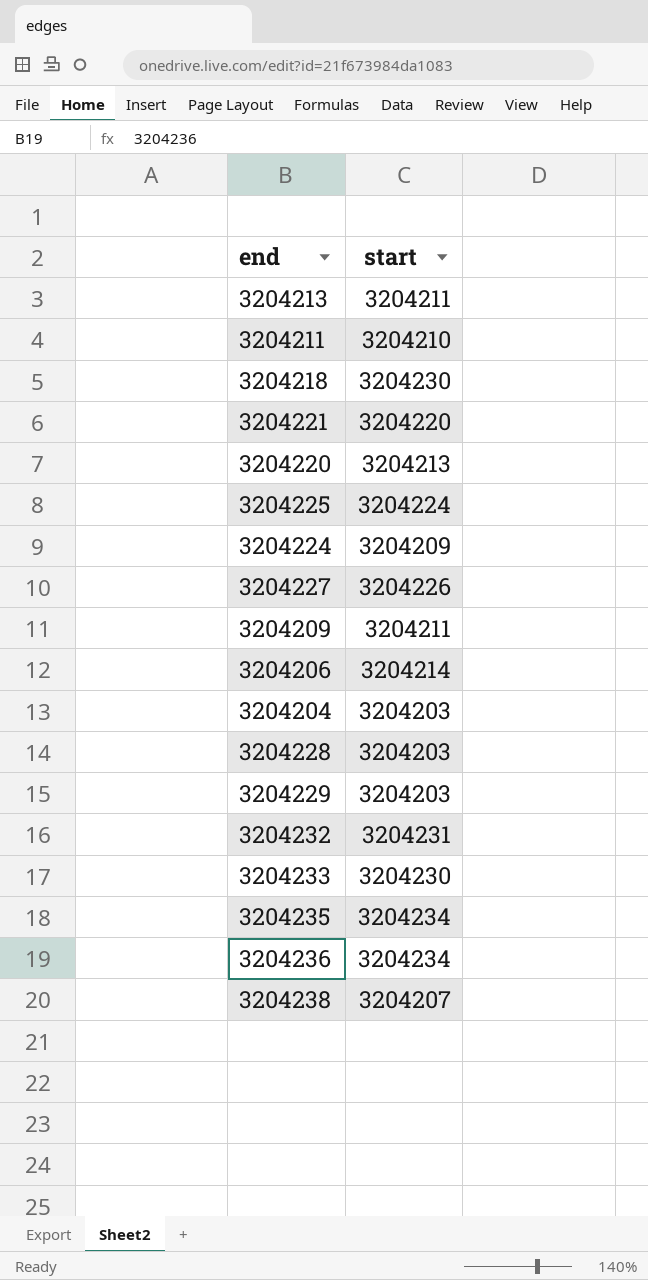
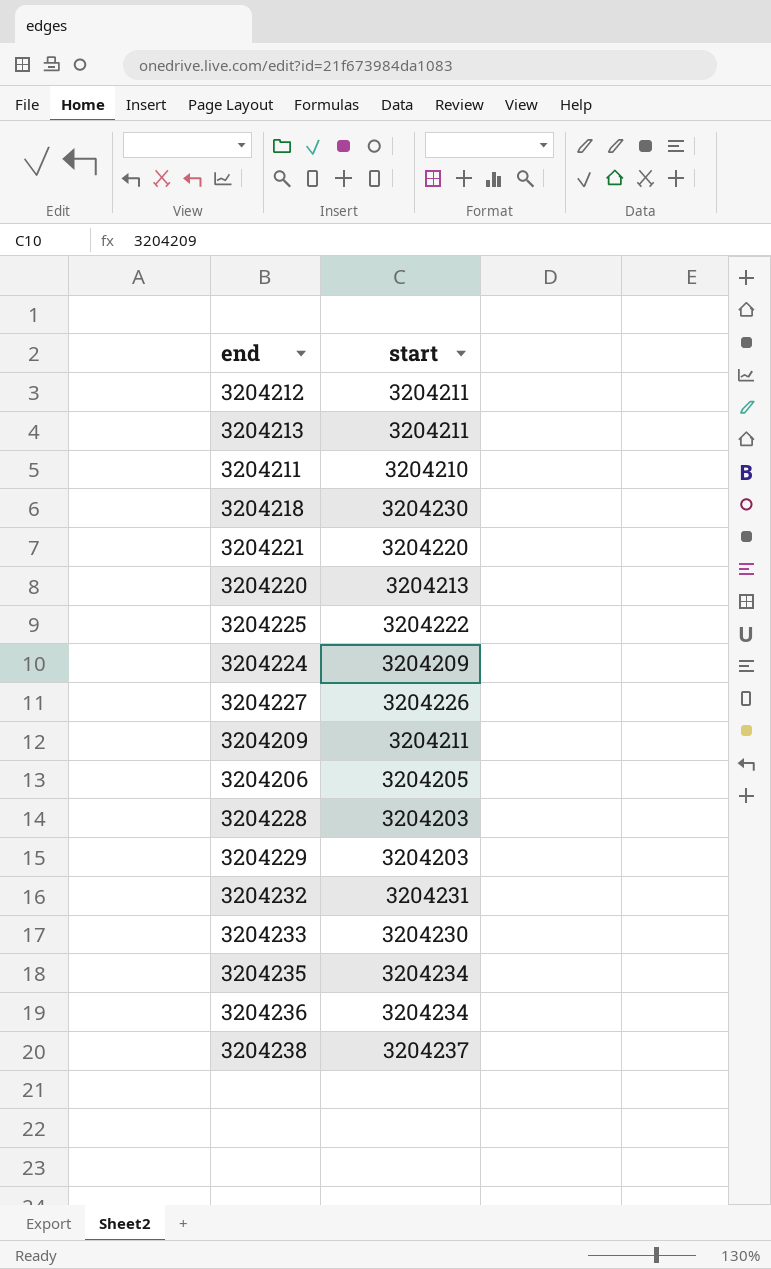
row 3204204: 3204203 -> none
row 3204212: none -> 3204211
3204225 | start: 3204224 -> 3204222
3204206 | start: 3204214 -> 3204205
3204238 | start: 3204207 -> 3204237

